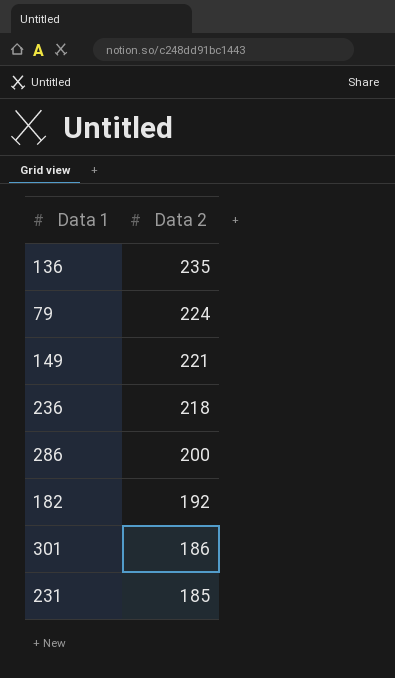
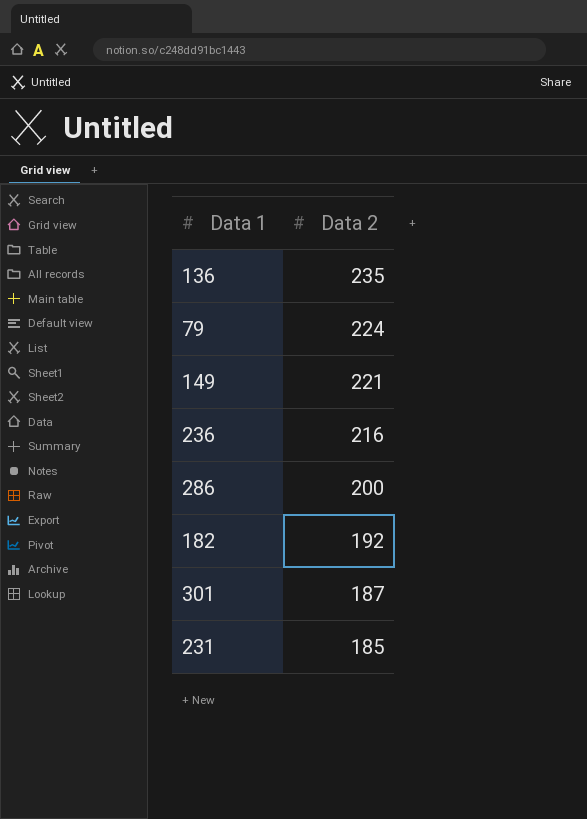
236 | Data 2: 218 -> 216
301 | Data 2: 186 -> 187

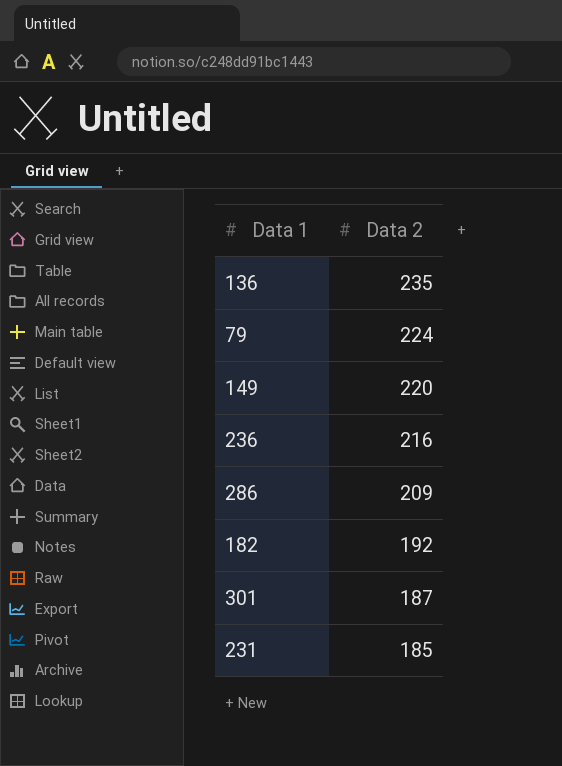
149 | Data 2: 221 -> 220
286 | Data 2: 200 -> 209

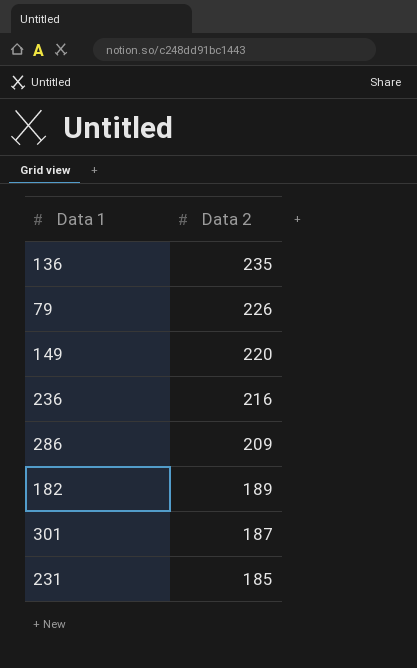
79 | Data 2: 224 -> 226
182 | Data 2: 192 -> 189

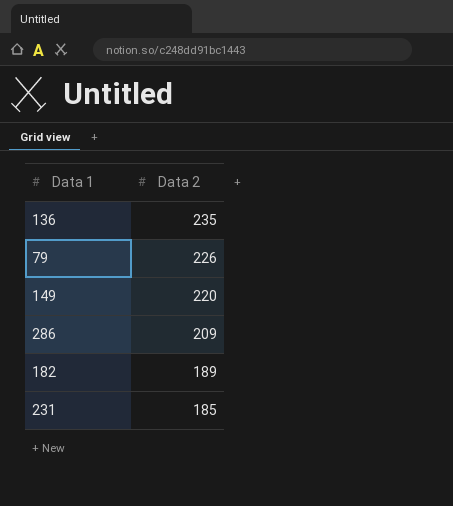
row 236: 216 -> none
row 301: 187 -> none

